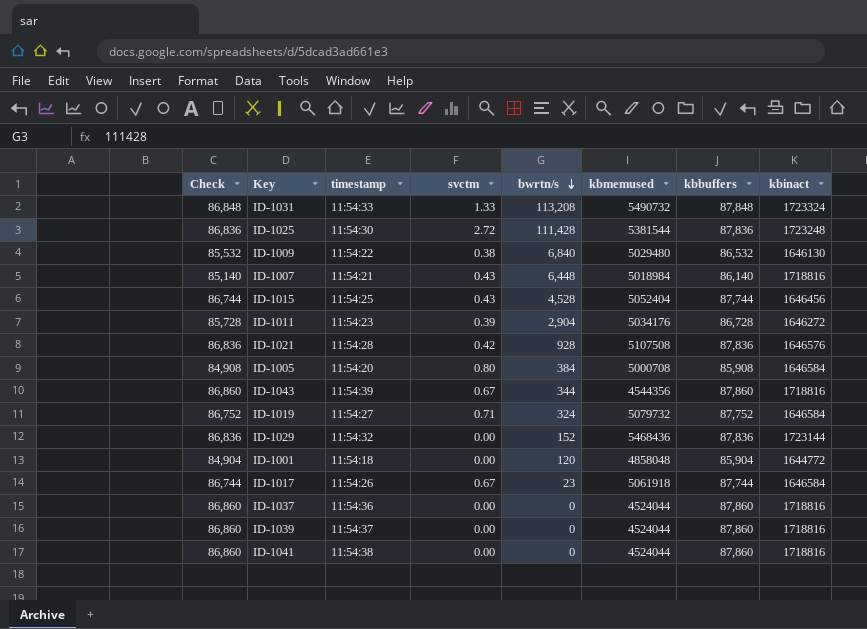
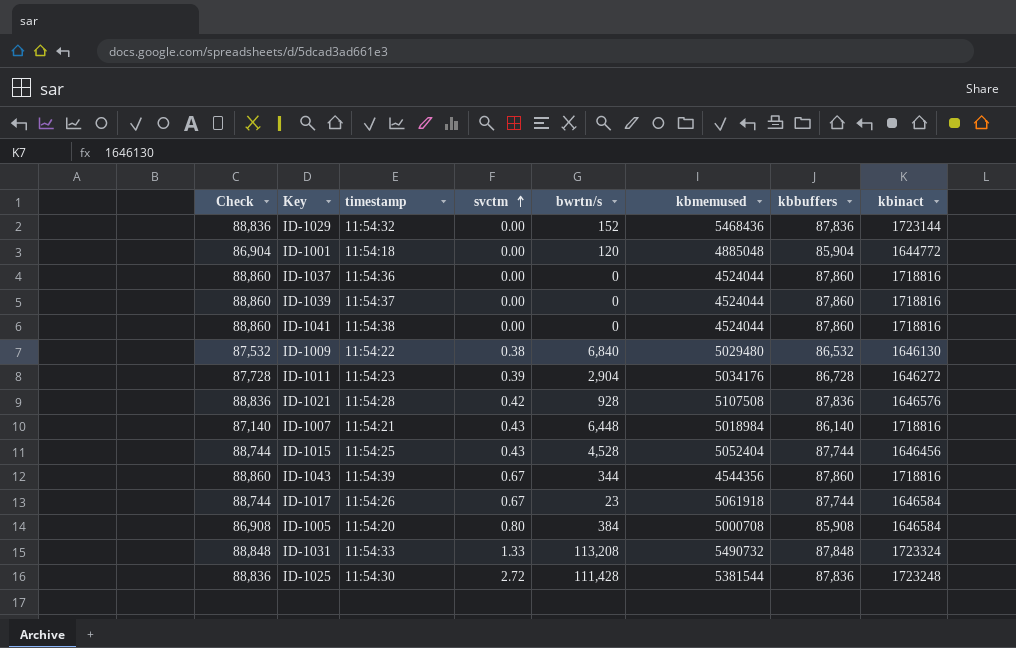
row order: bwrtn/s descending -> svctm ascending
column Check | formula: [kbbuffers] - 1000 -> [kbbuffers] + 1000
row ID-1019: 86,752 | 11:54:27 | 0.71 | 324 | 5079732 | 87,752 | 1646584 -> none
ID-1001 | kbmemused: 4858048 -> 4885048

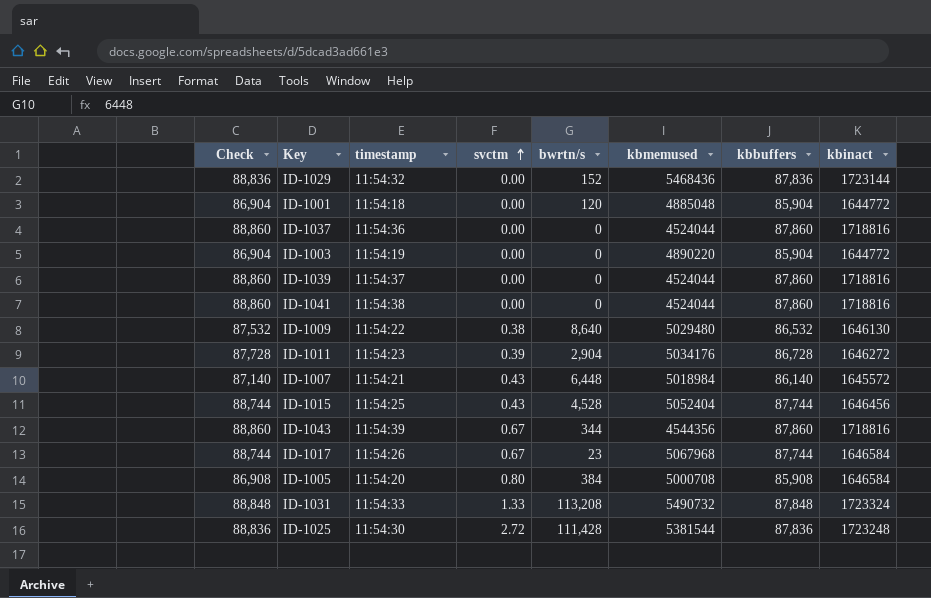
row ID-1021: 88,836 | 11:54:28 | 0.42 | 928 | 5107508 | 87,836 | 1646576 -> none
row ID-1003: none -> 86,904 | 11:54:19 | 0.00 | 0 | 4890220 | 85,904 | 1644772
ID-1009 | bwrtn/s: 6,840 -> 8,640
ID-1007 | kbinact: 1718816 -> 1645572
ID-1017 | kbmemused: 5061918 -> 5067968

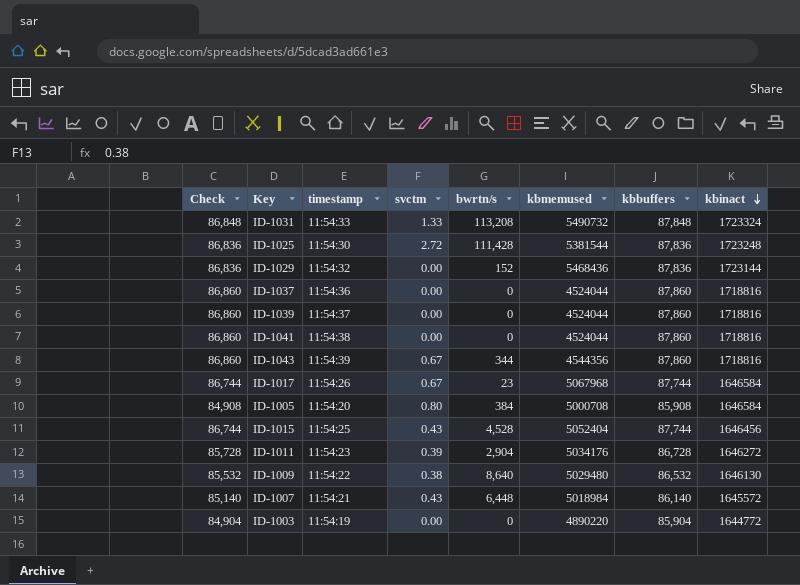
row order: svctm ascending -> kbinact descending
column Check | formula: [kbbuffers] + 1000 -> [kbbuffers] - 1000
row ID-1001: 86,904 | 11:54:18 | 0.00 | 120 | 4885048 | 85,904 | 1644772 -> none

